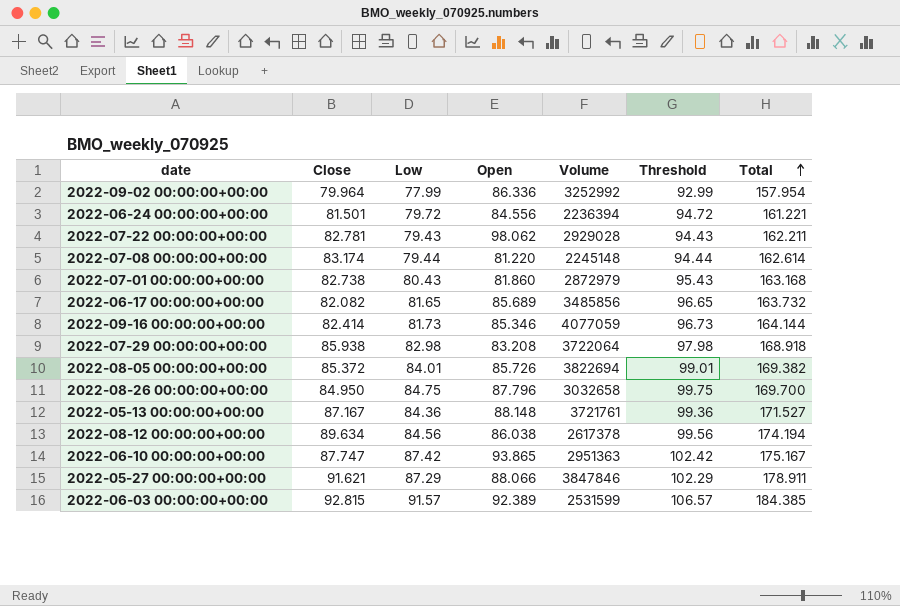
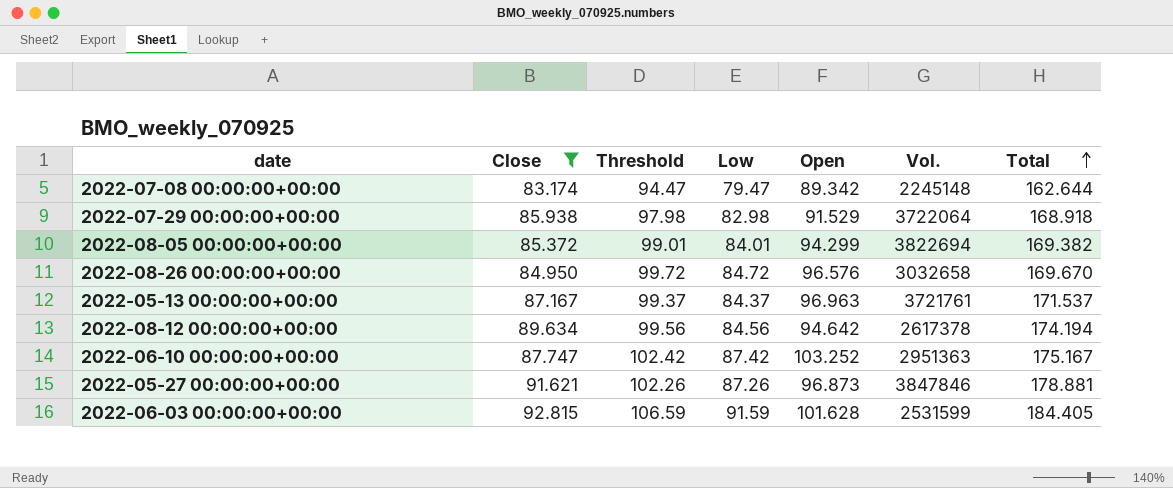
filter: none -> Close >= 83.174
column Threshold | position: 6 -> 3
column name: Volume -> Vol.
2022-07-08 00:00:00+00:00 | Threshold: 94.44 -> 94.47
2022-07-08 00:00:00+00:00 | Low: 79.44 -> 79.47
2022-07-08 00:00:00+00:00 | Open: 81.220 -> 89.342
2022-07-08 00:00:00+00:00 | Total: 162.614 -> 162.644
2022-07-29 00:00:00+00:00 | Open: 83.208 -> 91.529
2022-08-05 00:00:00+00:00 | Open: 85.726 -> 94.299
2022-08-26 00:00:00+00:00 | Threshold: 99.75 -> 99.72
2022-08-26 00:00:00+00:00 | Low: 84.75 -> 84.72
2022-08-26 00:00:00+00:00 | Open: 87.796 -> 96.576
2022-08-26 00:00:00+00:00 | Total: 169.700 -> 169.670
2022-05-13 00:00:00+00:00 | Threshold: 99.36 -> 99.37
2022-05-13 00:00:00+00:00 | Low: 84.36 -> 84.37
2022-05-13 00:00:00+00:00 | Open: 88.148 -> 96.963
2022-05-13 00:00:00+00:00 | Total: 171.527 -> 171.537
2022-08-12 00:00:00+00:00 | Open: 86.038 -> 94.642
2022-06-10 00:00:00+00:00 | Open: 93.865 -> 103.252
2022-05-27 00:00:00+00:00 | Threshold: 102.29 -> 102.26
2022-05-27 00:00:00+00:00 | Low: 87.29 -> 87.26
2022-05-27 00:00:00+00:00 | Open: 88.066 -> 96.873
2022-05-27 00:00:00+00:00 | Total: 178.911 -> 178.881
2022-06-03 00:00:00+00:00 | Threshold: 106.57 -> 106.59
2022-06-03 00:00:00+00:00 | Low: 91.57 -> 91.59
2022-06-03 00:00:00+00:00 | Open: 92.389 -> 101.628
2022-06-03 00:00:00+00:00 | Total: 184.385 -> 184.405

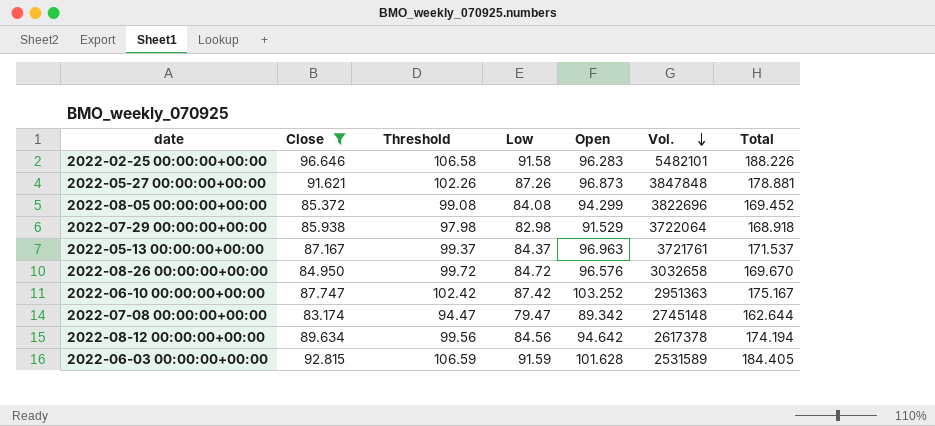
row order: Total ascending -> Vol. descending
row 2022-02-25 00:00:00+00:00: none -> 96.646 | 106.58 | 91.58 | 96.283 | 5482101 | 188.226
2022-05-27 00:00:00+00:00 | Vol.: 3847846 -> 3847848
2022-08-05 00:00:00+00:00 | Threshold: 99.01 -> 99.08
2022-08-05 00:00:00+00:00 | Low: 84.01 -> 84.08
2022-08-05 00:00:00+00:00 | Vol.: 3822694 -> 3822696
2022-08-05 00:00:00+00:00 | Total: 169.382 -> 169.452
2022-07-08 00:00:00+00:00 | Vol.: 2245148 -> 2745148
2022-06-03 00:00:00+00:00 | Vol.: 2531599 -> 2531589

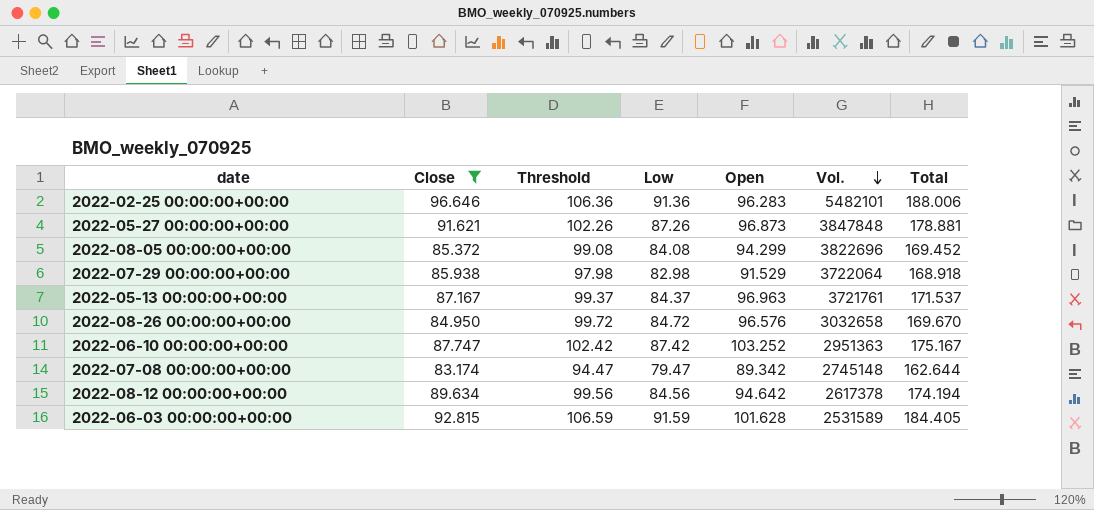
2022-02-25 00:00:00+00:00 | Threshold: 106.58 -> 106.36
2022-02-25 00:00:00+00:00 | Low: 91.58 -> 91.36
2022-02-25 00:00:00+00:00 | Total: 188.226 -> 188.006

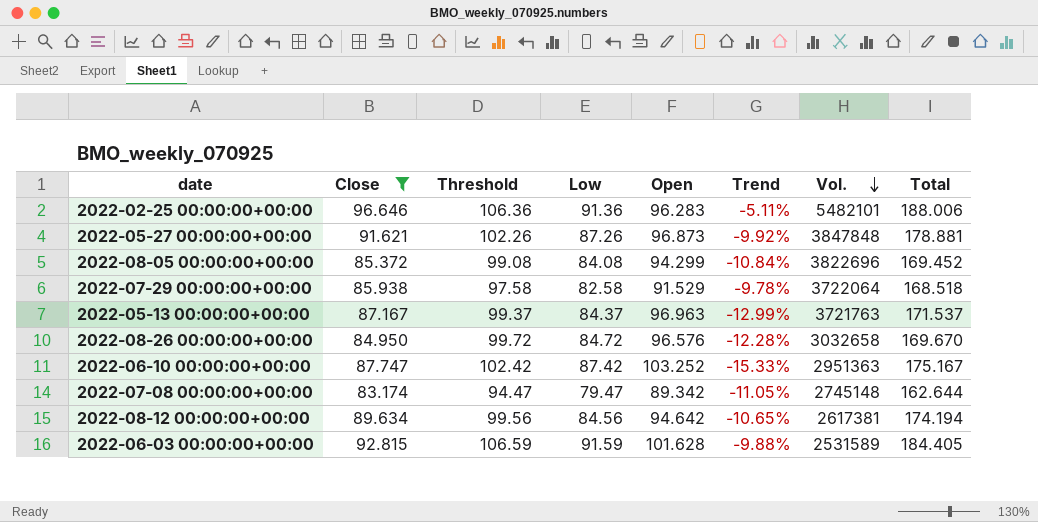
column Trend | formula: none -> ([Low] - [Open]) / [Open]
2022-07-29 00:00:00+00:00 | Threshold: 97.98 -> 97.58
2022-07-29 00:00:00+00:00 | Low: 82.98 -> 82.58
2022-07-29 00:00:00+00:00 | Total: 168.918 -> 168.518
2022-05-13 00:00:00+00:00 | Vol.: 3721761 -> 3721763
2022-08-12 00:00:00+00:00 | Vol.: 2617378 -> 2617381

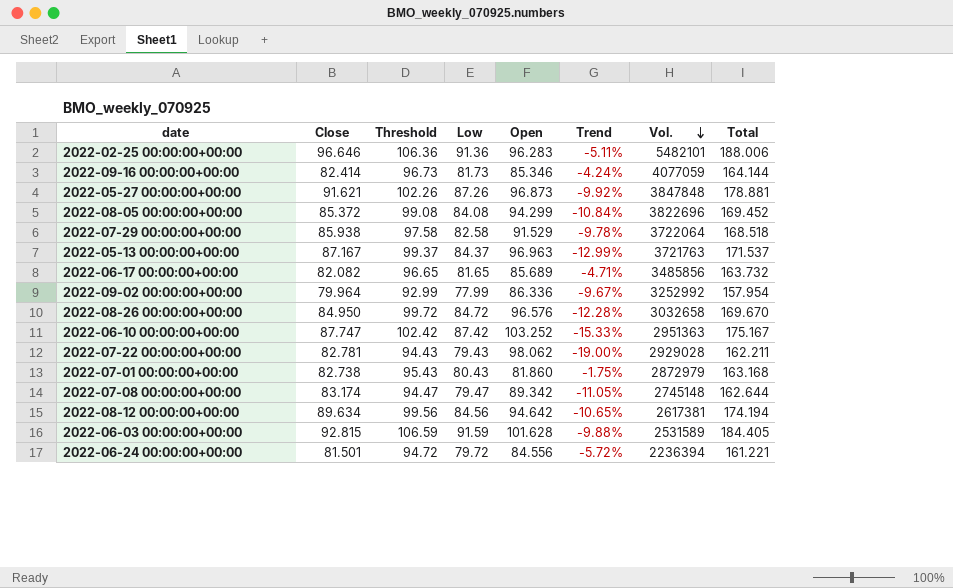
filter: Close >= 83.174 -> none

